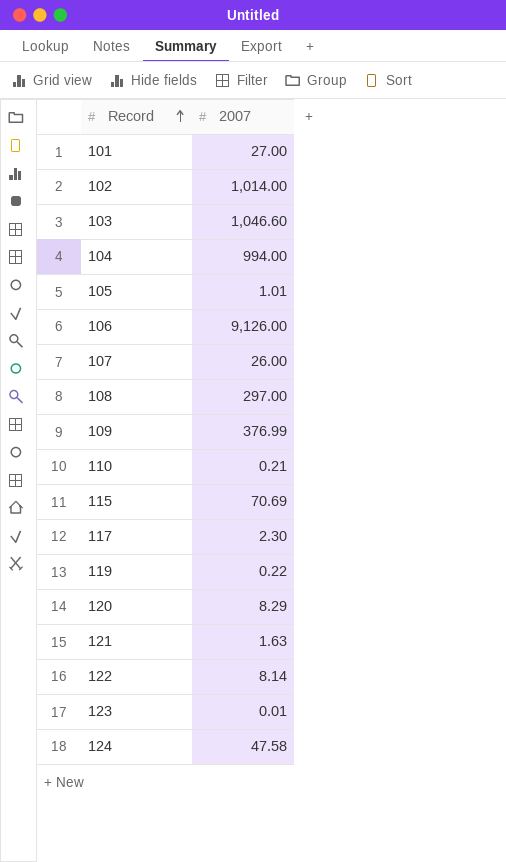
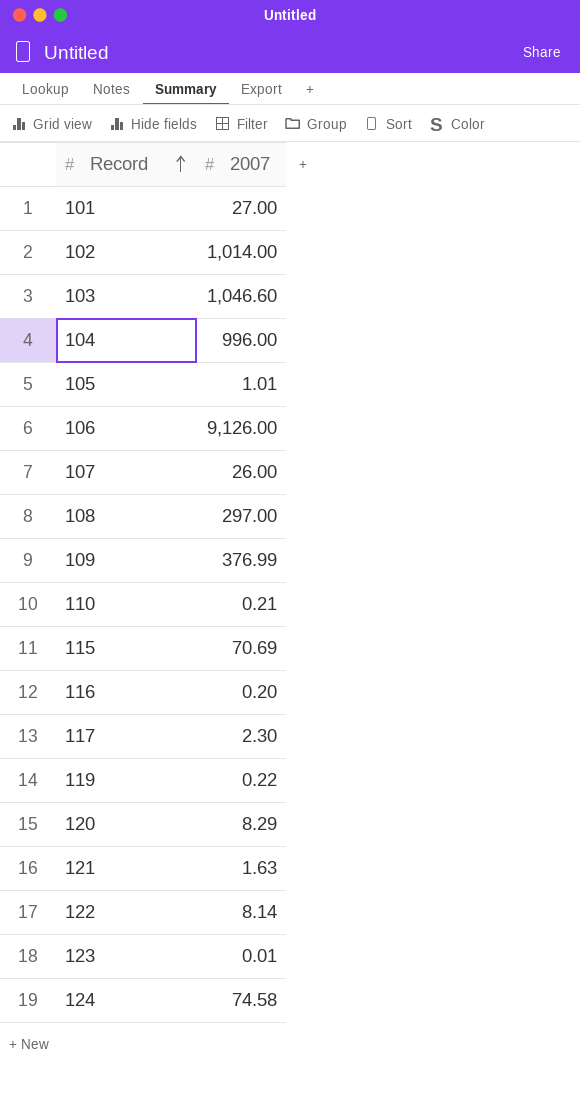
104 | 2007: 994.00 -> 996.00
row 116: none -> 0.20
124 | 2007: 47.58 -> 74.58

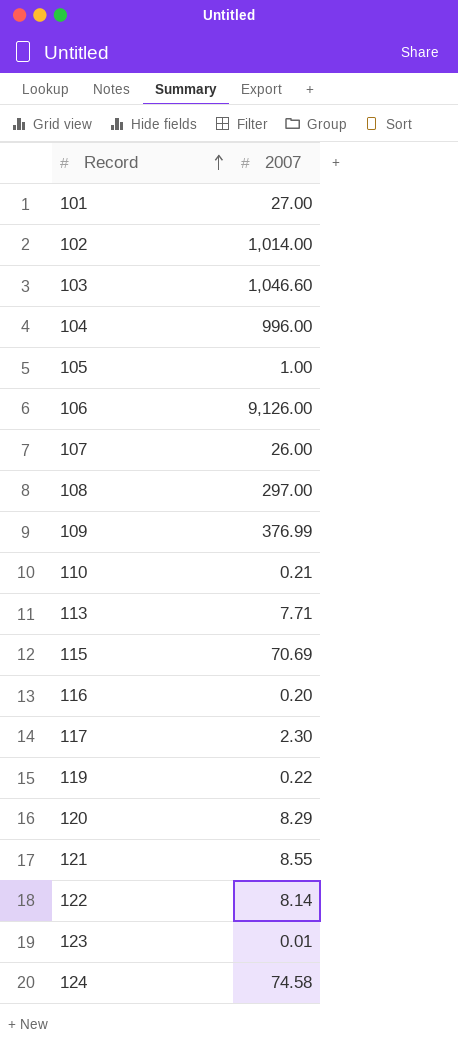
105 | 2007: 1.01 -> 1.00
row 113: none -> 7.71
121 | 2007: 1.63 -> 8.55

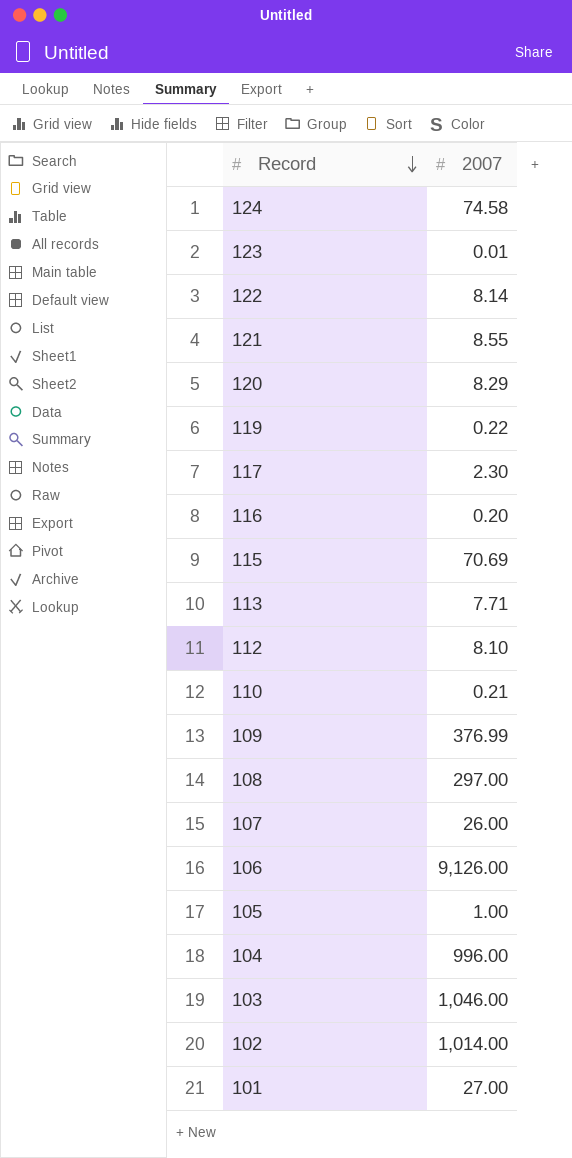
row order: Record ascending -> Record descending
row 112: none -> 8.10
103 | 2007: 1,046.60 -> 1,046.00

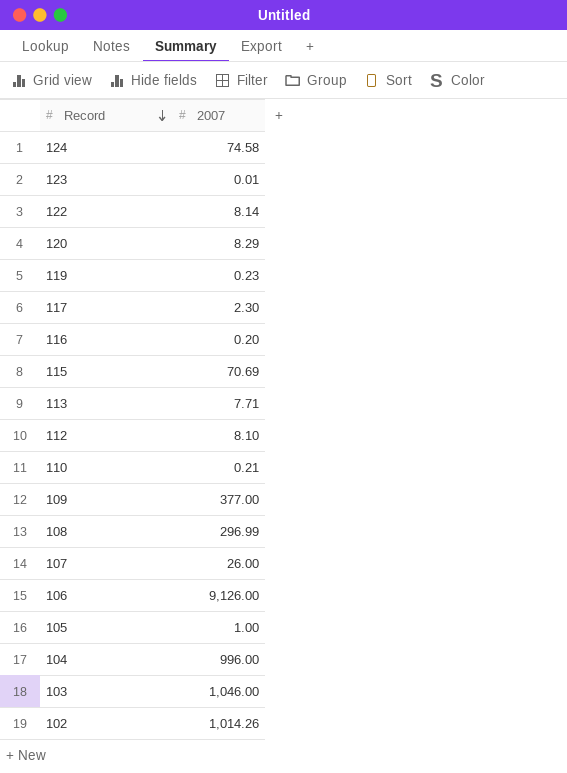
row 121: 8.55 -> none
row 101: 27.00 -> none
119 | 2007: 0.22 -> 0.23
109 | 2007: 376.99 -> 377.00
108 | 2007: 297.00 -> 296.99
102 | 2007: 1,014.00 -> 1,014.26

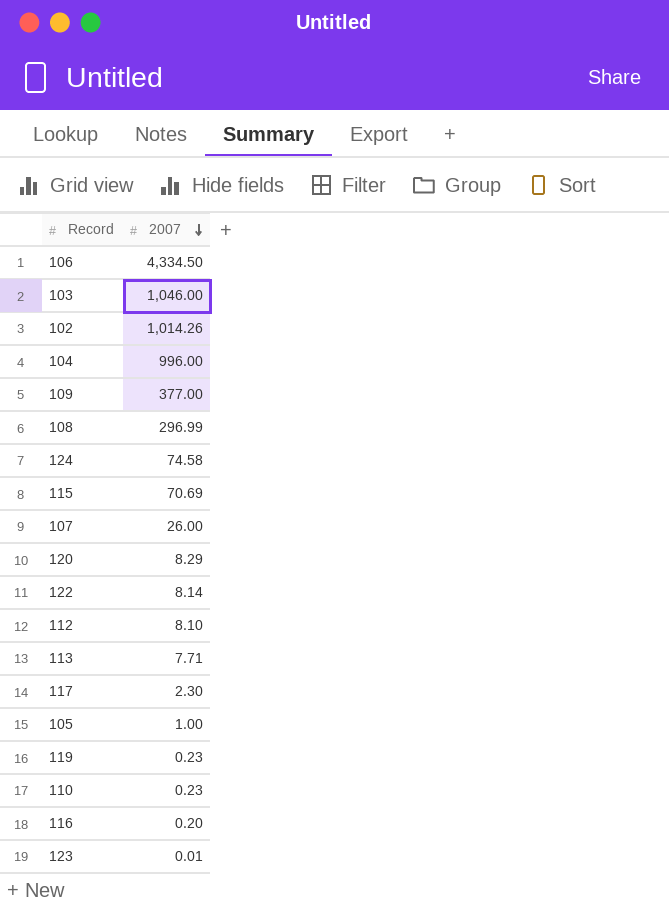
row order: Record descending -> 2007 descending
106 | 2007: 9,126.00 -> 4,334.50
110 | 2007: 0.21 -> 0.23

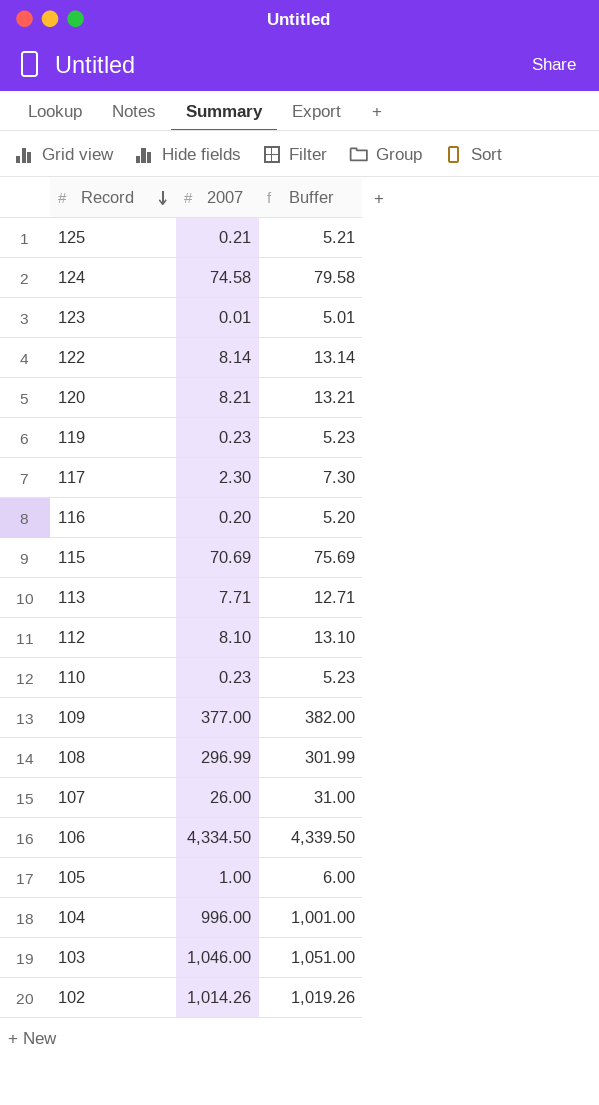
row order: 2007 descending -> Record descending
column Buffer | formula: none -> [2007] + 5
row 125: none -> 0.21 | 5.21
120 | 2007: 8.29 -> 8.21

